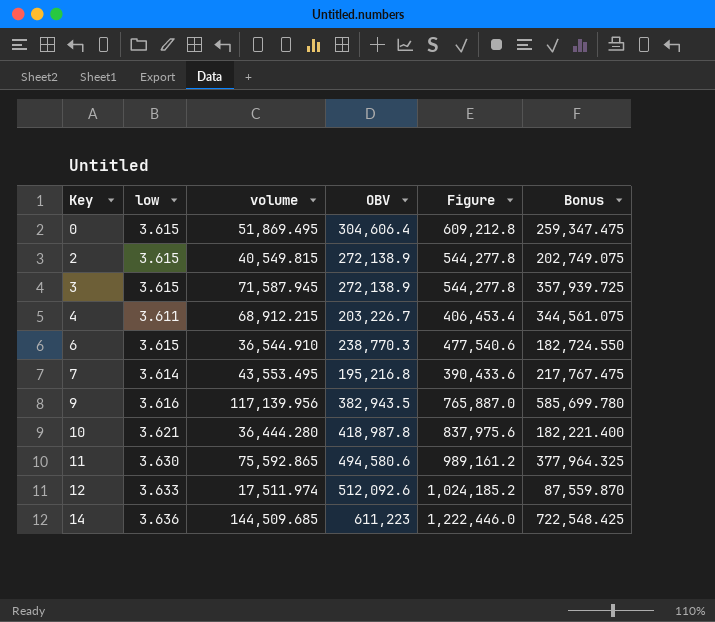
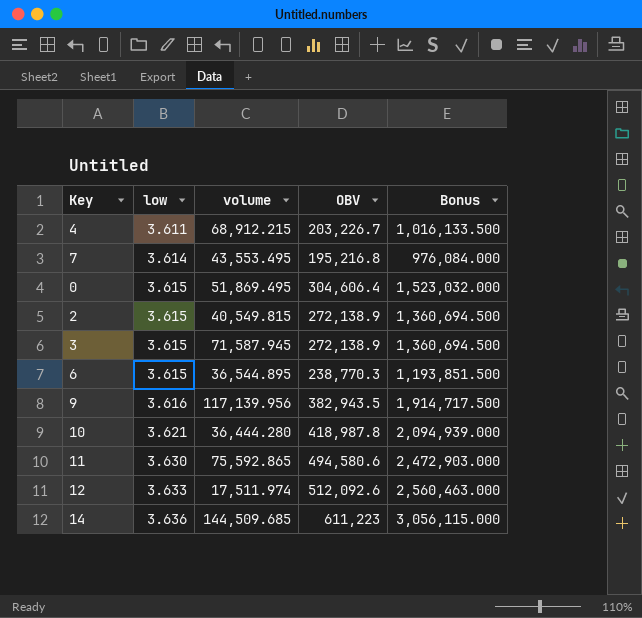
row order: Key ascending -> low ascending
column Figure | formula: [OBV] * 2 -> none
column Bonus | formula: [volume] * 5 -> [OBV] * 5
6 | volume: 36,544.910 -> 36,544.895

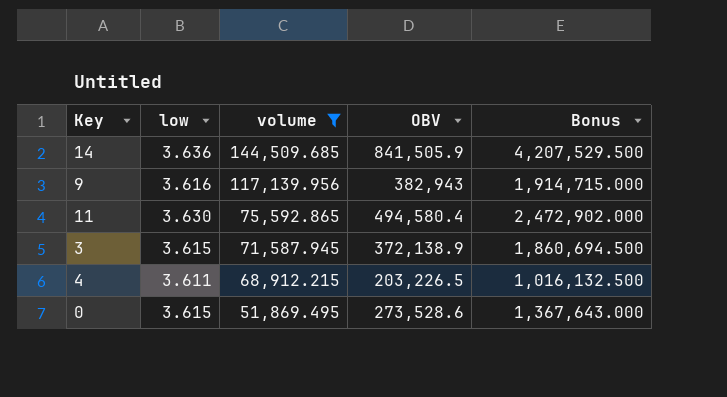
filter: none -> volume >= 51,869.495
row order: low ascending -> volume descending
14 | OBV: 611,223 -> 841,505.9
14 | Bonus: 3,056,115.000 -> 4,207,529.500
9 | OBV: 382,943.5 -> 382,943
9 | Bonus: 1,914,717.500 -> 1,914,715.000
11 | OBV: 494,580.6 -> 494,580.4
11 | Bonus: 2,472,903.000 -> 2,472,902.000
3 | OBV: 272,138.9 -> 372,138.9
3 | Bonus: 1,360,694.500 -> 1,860,694.500
4 | OBV: 203,226.7 -> 203,226.5
4 | Bonus: 1,016,133.500 -> 1,016,132.500
0 | OBV: 304,606.4 -> 273,528.6
0 | Bonus: 1,523,032.000 -> 1,367,643.000

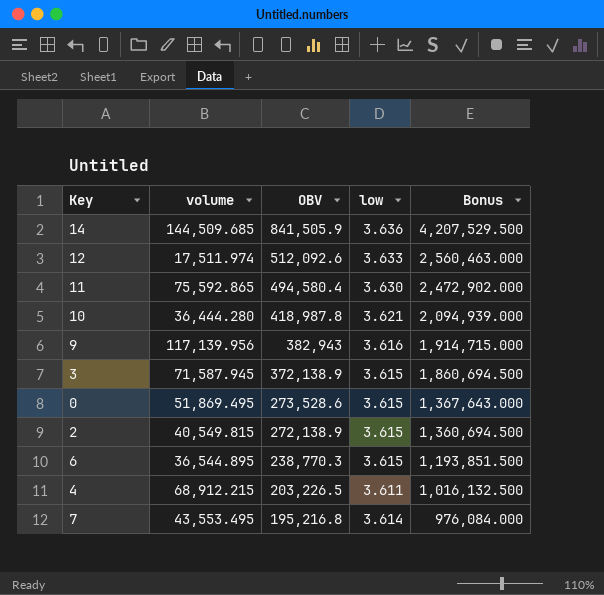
filter: volume >= 51,869.495 -> none
row order: volume descending -> OBV descending
column low | position: 2 -> 4

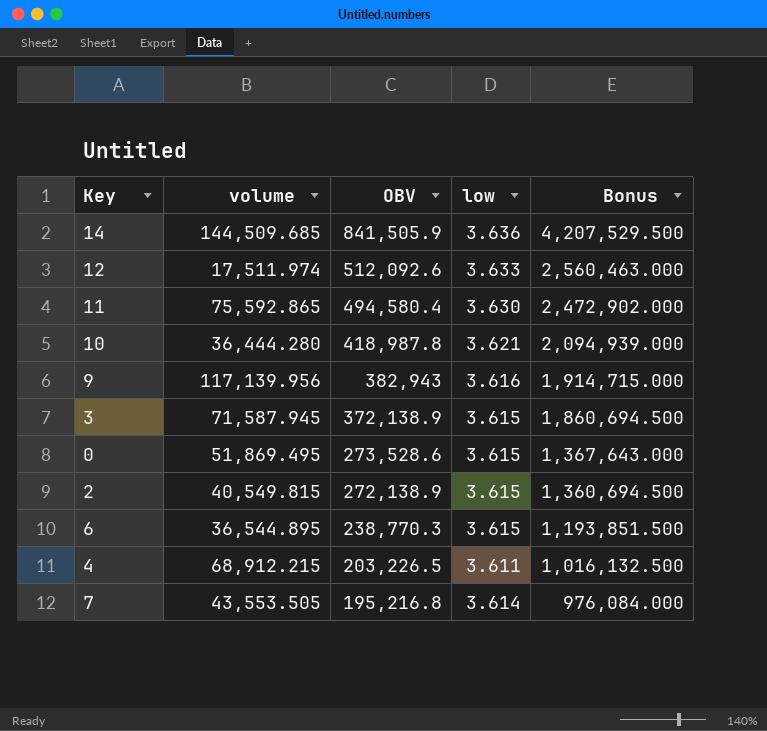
7 | volume: 43,553.495 -> 43,553.505

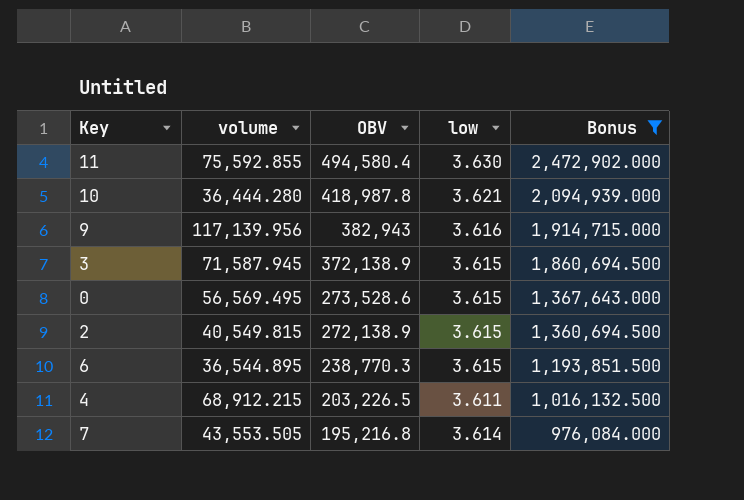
filter: none -> Bonus <= 2,472,902.000
11 | volume: 75,592.865 -> 75,592.855
0 | volume: 51,869.495 -> 56,569.495

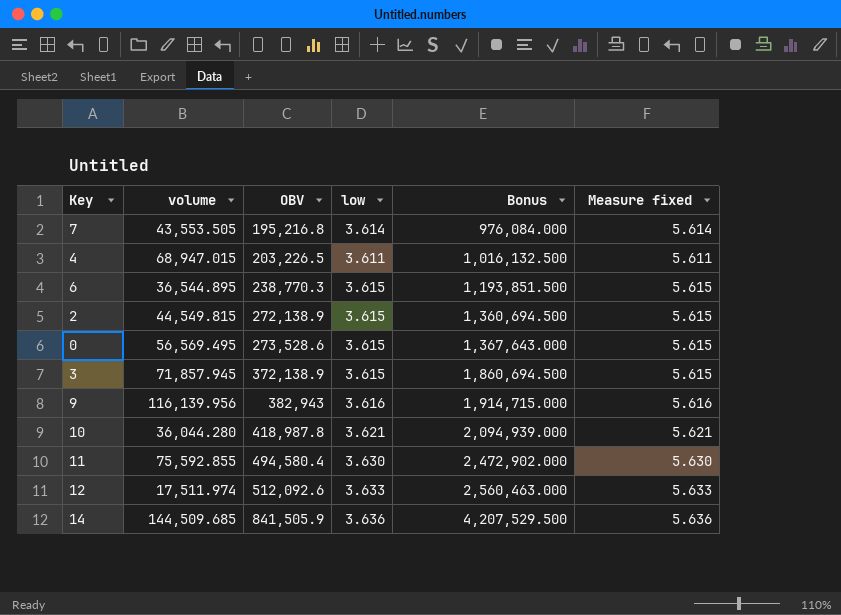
filter: Bonus <= 2,472,902.000 -> none
row order: OBV descending -> OBV ascending
column Measure fixed | formula: none -> [low] + 2
4 | volume: 68,912.215 -> 68,947.015
2 | volume: 40,549.815 -> 44,549.815
3 | volume: 71,587.945 -> 71,857.945
9 | volume: 117,139.956 -> 116,139.956
10 | volume: 36,444.280 -> 36,044.280

